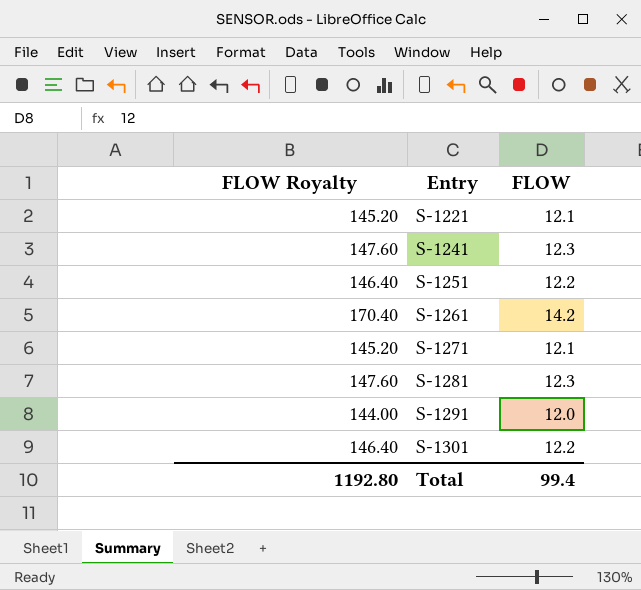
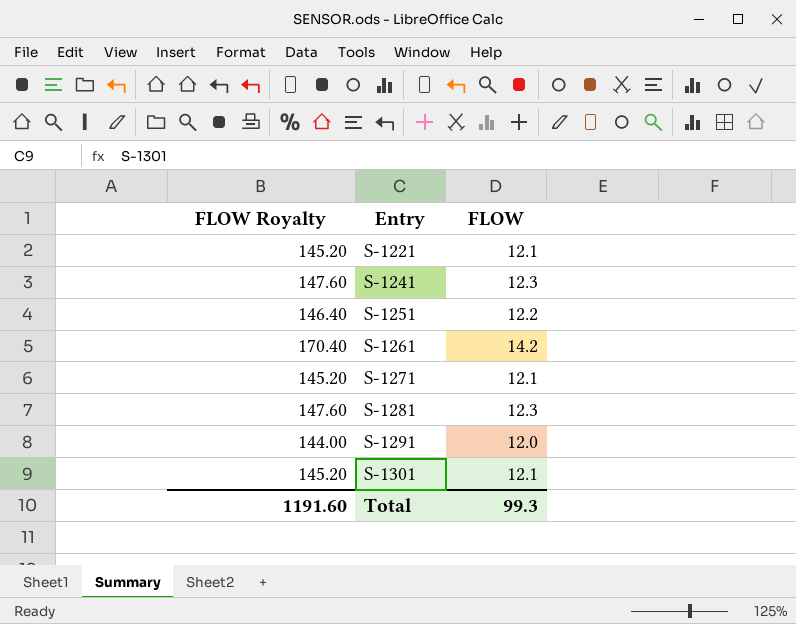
S-1301 | FLOW Royalty: 146.40 -> 145.20
S-1301 | FLOW: 12.2 -> 12.1
Total | FLOW Royalty: 1192.80 -> 1191.60
Total | FLOW: 99.4 -> 99.3

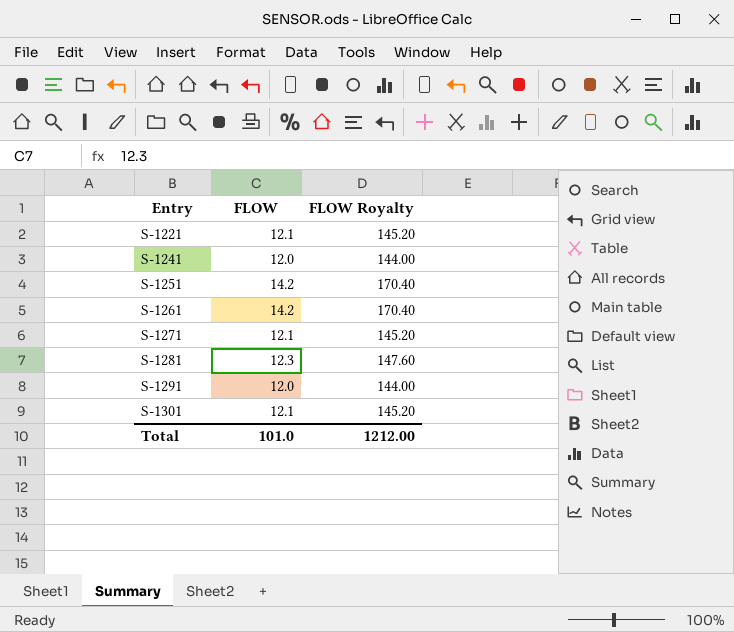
column FLOW Royalty | position: 1 -> 3
S-1241 | FLOW: 12.3 -> 12.0
S-1241 | FLOW Royalty: 147.60 -> 144.00
S-1251 | FLOW: 12.2 -> 14.2
S-1251 | FLOW Royalty: 146.40 -> 170.40
Total | FLOW: 99.3 -> 101.0
Total | FLOW Royalty: 1191.60 -> 1212.00

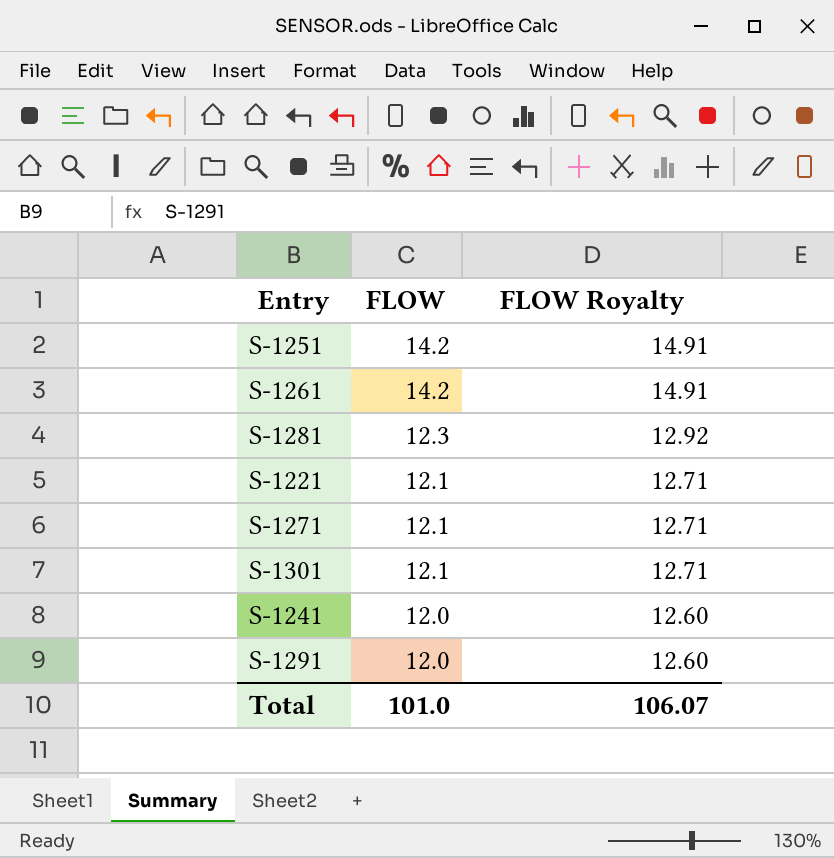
row order: Entry ascending -> FLOW descending
column FLOW Royalty | formula: [FLOW] * 12 -> [FLOW] * 1.05
Total | FLOW Royalty: 1212.00 -> 106.07

